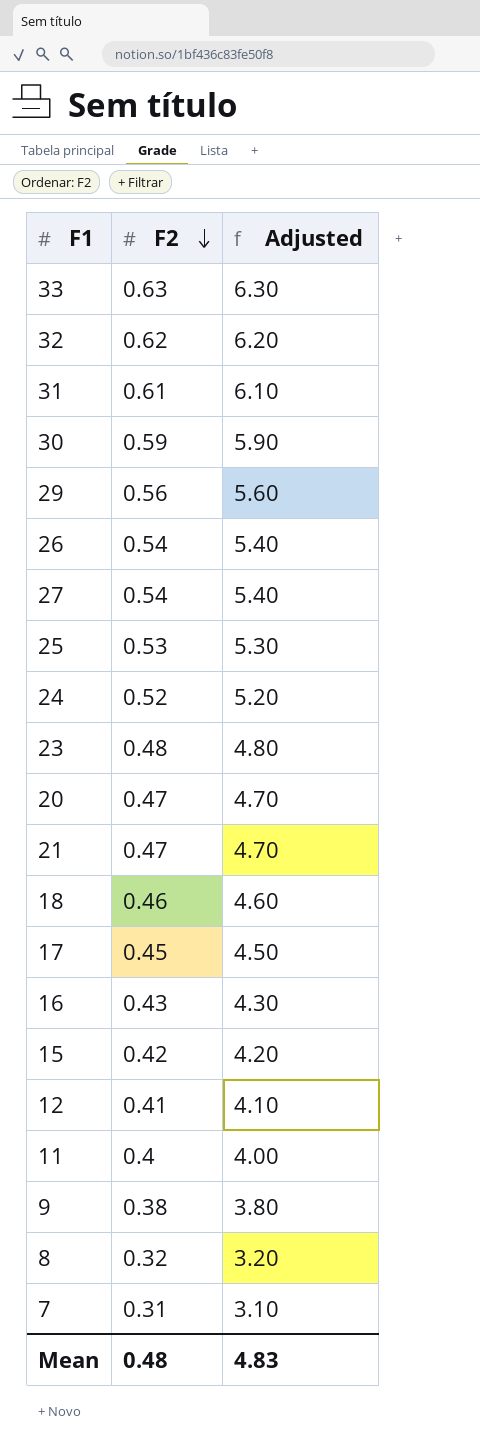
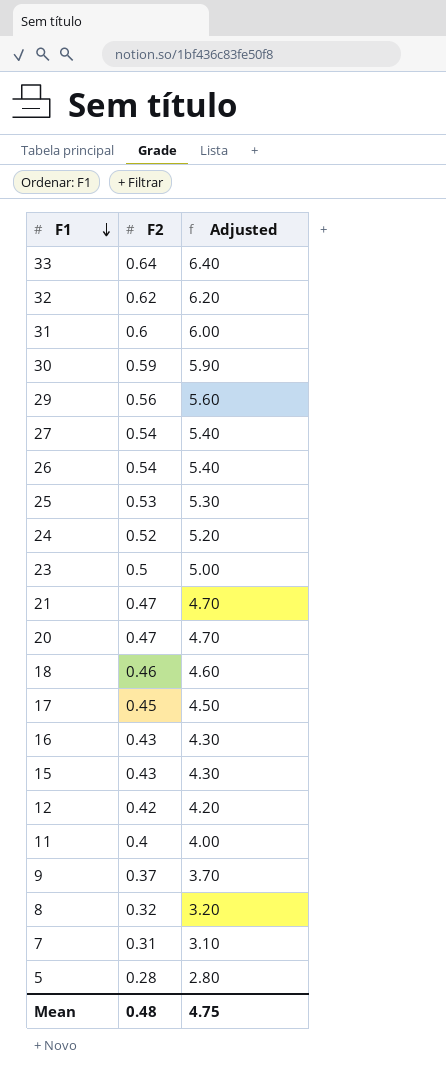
row order: F2 descending -> F1 descending
33 | F2: 0.63 -> 0.64
33 | Adjusted: 6.30 -> 6.40
31 | F2: 0.61 -> 0.6
31 | Adjusted: 6.10 -> 6.00
23 | F2: 0.48 -> 0.5
23 | Adjusted: 4.80 -> 5.00
15 | F2: 0.42 -> 0.43
15 | Adjusted: 4.20 -> 4.30
12 | F2: 0.41 -> 0.42
12 | Adjusted: 4.10 -> 4.20
9 | F2: 0.38 -> 0.37
9 | Adjusted: 3.80 -> 3.70
row 5: none -> 0.28 | 2.80
Mean | Adjusted: 4.83 -> 4.75

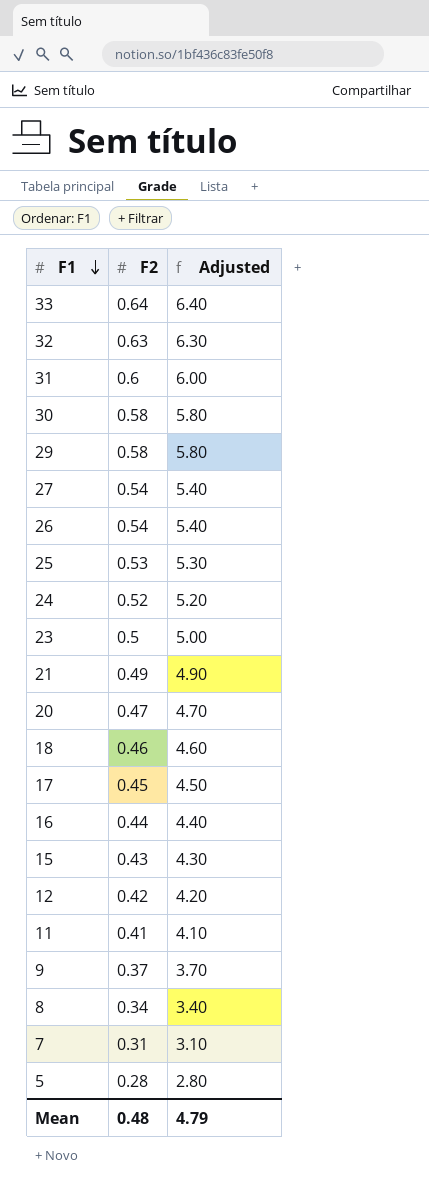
32 | F2: 0.62 -> 0.63
32 | Adjusted: 6.20 -> 6.30
30 | F2: 0.59 -> 0.58
30 | Adjusted: 5.90 -> 5.80
29 | F2: 0.56 -> 0.58
29 | Adjusted: 5.60 -> 5.80
21 | F2: 0.47 -> 0.49
21 | Adjusted: 4.70 -> 4.90
16 | F2: 0.43 -> 0.44
16 | Adjusted: 4.30 -> 4.40
11 | F2: 0.4 -> 0.41
11 | Adjusted: 4.00 -> 4.10
8 | F2: 0.32 -> 0.34
8 | Adjusted: 3.20 -> 3.40
Mean | Adjusted: 4.75 -> 4.79

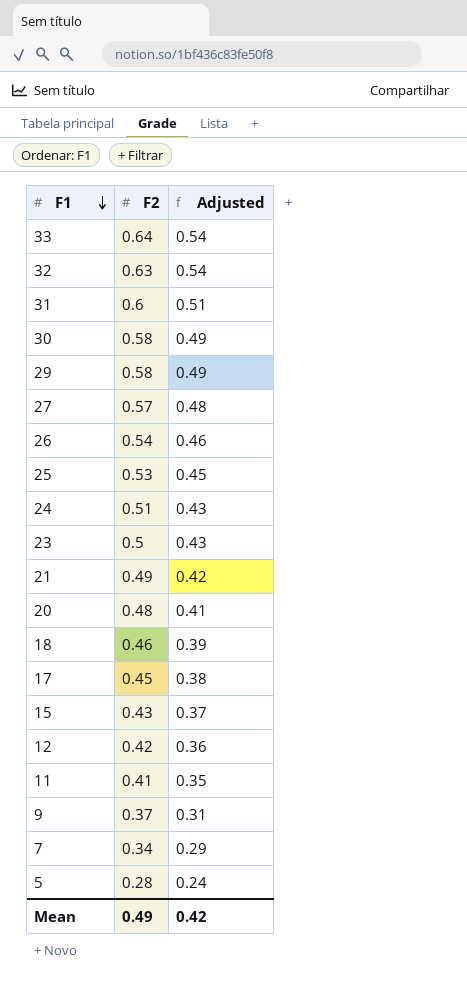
column Adjusted | formula: [F2] * 10 -> [F2] * 0.85
row 16: 0.44 | 4.40 -> none
row 8: 0.34 | 3.40 -> none
27 | F2: 0.54 -> 0.57
24 | F2: 0.52 -> 0.51
20 | F2: 0.47 -> 0.48
7 | F2: 0.31 -> 0.34
Mean | F2: 0.48 -> 0.49
Mean | Adjusted: 4.79 -> 0.42

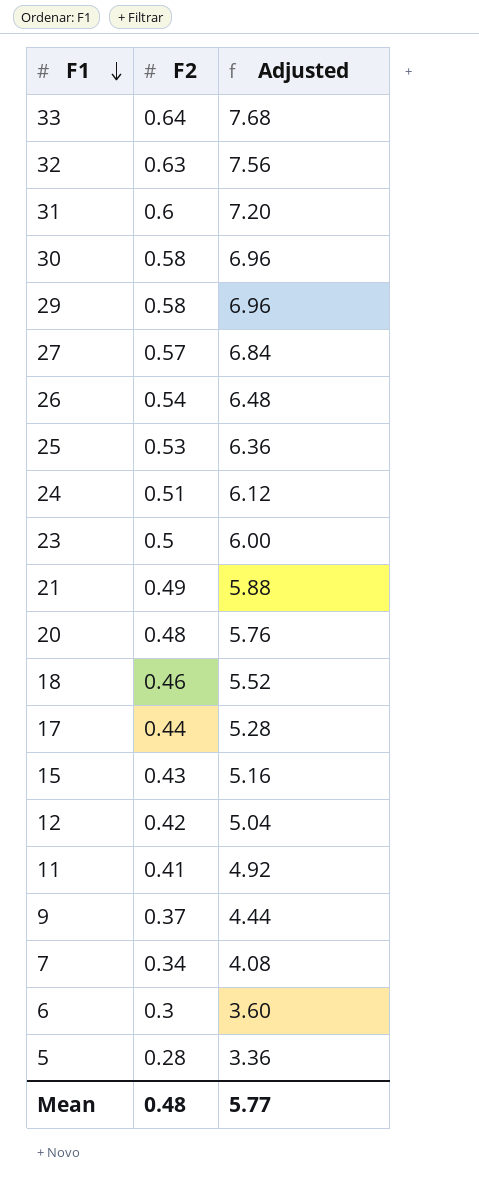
column Adjusted | formula: [F2] * 0.85 -> [F2] * 12
17 | F2: 0.45 -> 0.44
row 6: none -> 0.3 | 3.60
Mean | F2: 0.49 -> 0.48
Mean | Adjusted: 0.42 -> 5.77

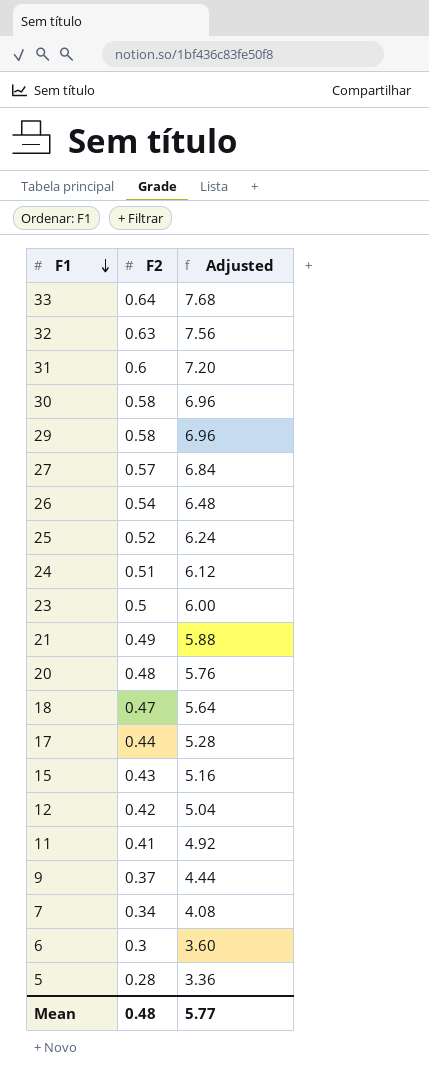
25 | F2: 0.53 -> 0.52
25 | Adjusted: 6.36 -> 6.24
18 | F2: 0.46 -> 0.47
18 | Adjusted: 5.52 -> 5.64

